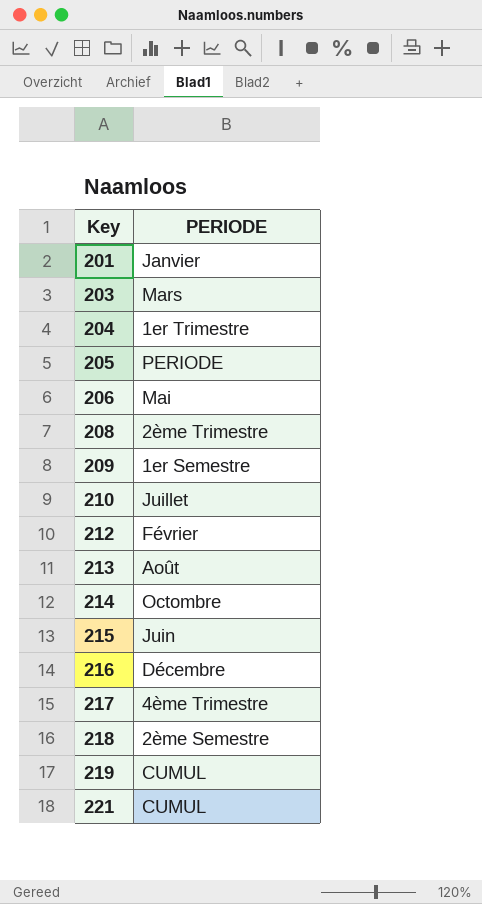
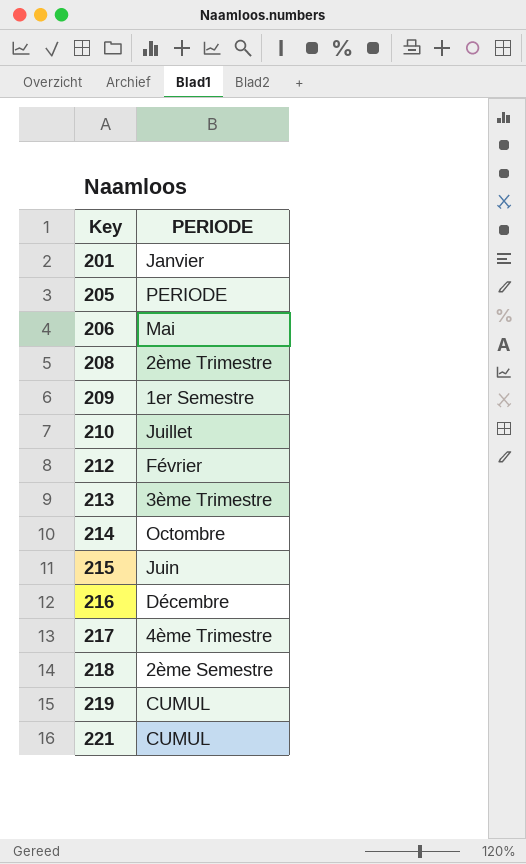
row 203: Mars -> none
row 204: 1er Trimestre -> none
213 | PERIODE: Août -> 3ème Trimestre

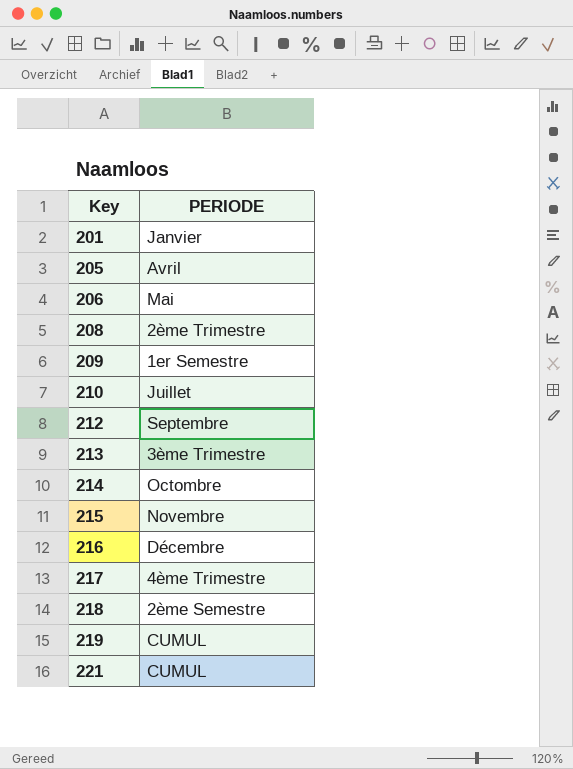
205 | PERIODE: PERIODE -> Avril
212 | PERIODE: Février -> Septembre
215 | PERIODE: Juin -> Novembre

